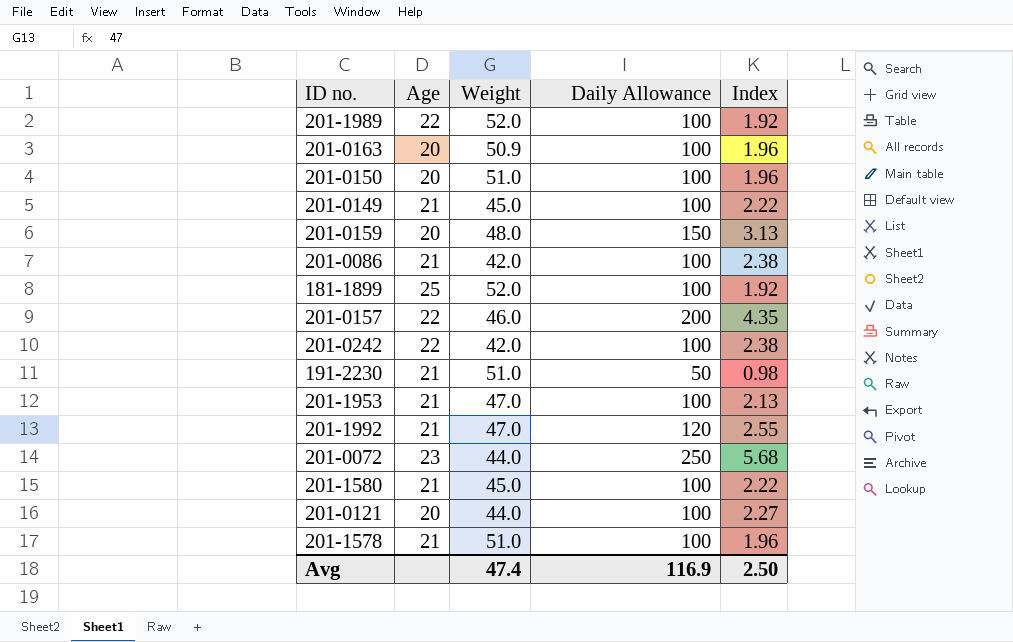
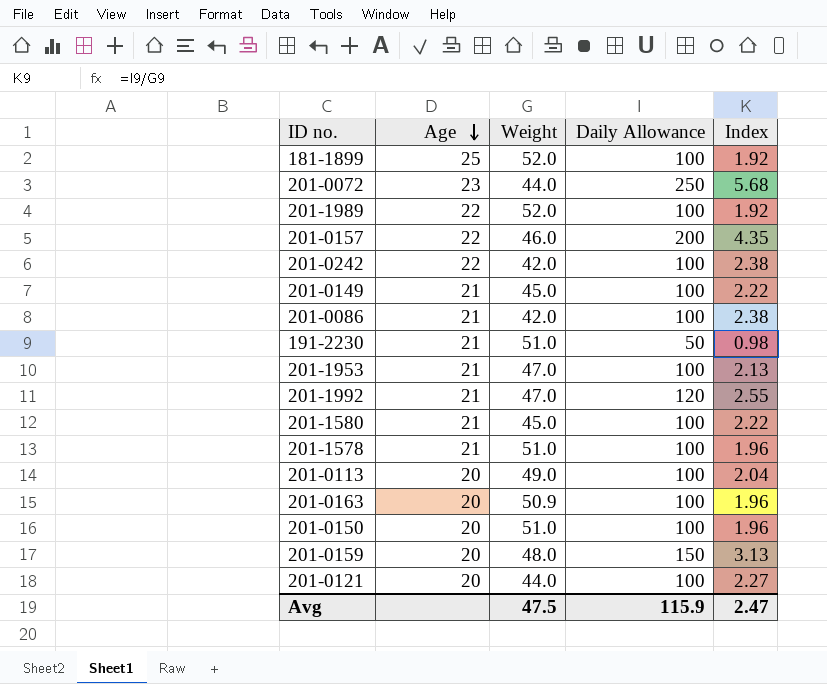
row order: none -> Age descending
row 201-0113: none -> 20 | 49.0 | 100 | 2.04
Avg | Weight: 47.4 -> 47.5
Avg | Daily Allowance: 116.9 -> 115.9
Avg | Index: 2.50 -> 2.47

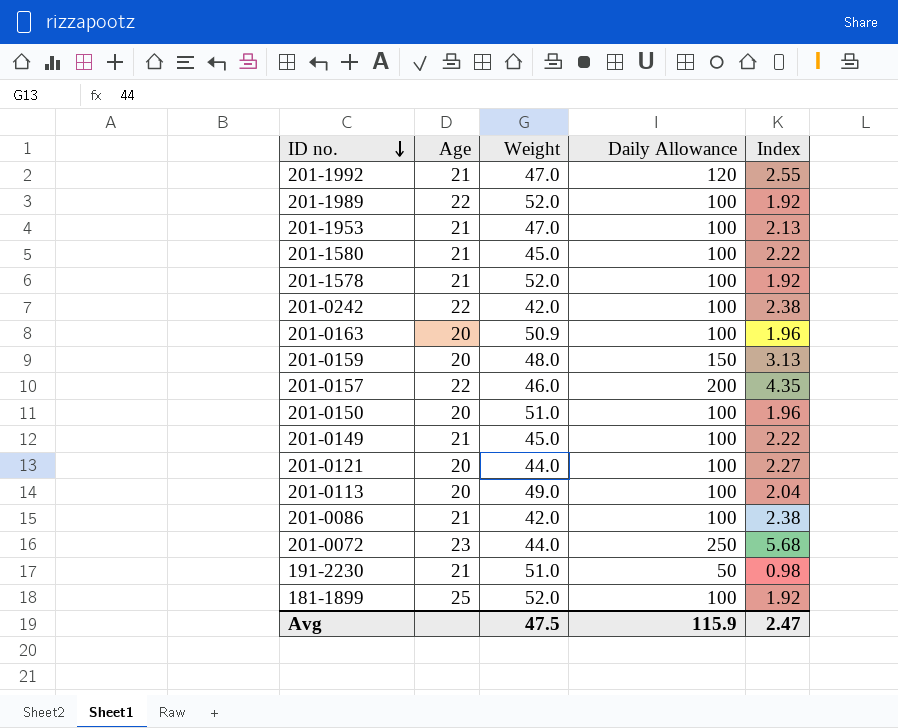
row order: Age descending -> ID no. descending
201-1578 | Weight: 51.0 -> 52.0
201-1578 | Index: 1.96 -> 1.92

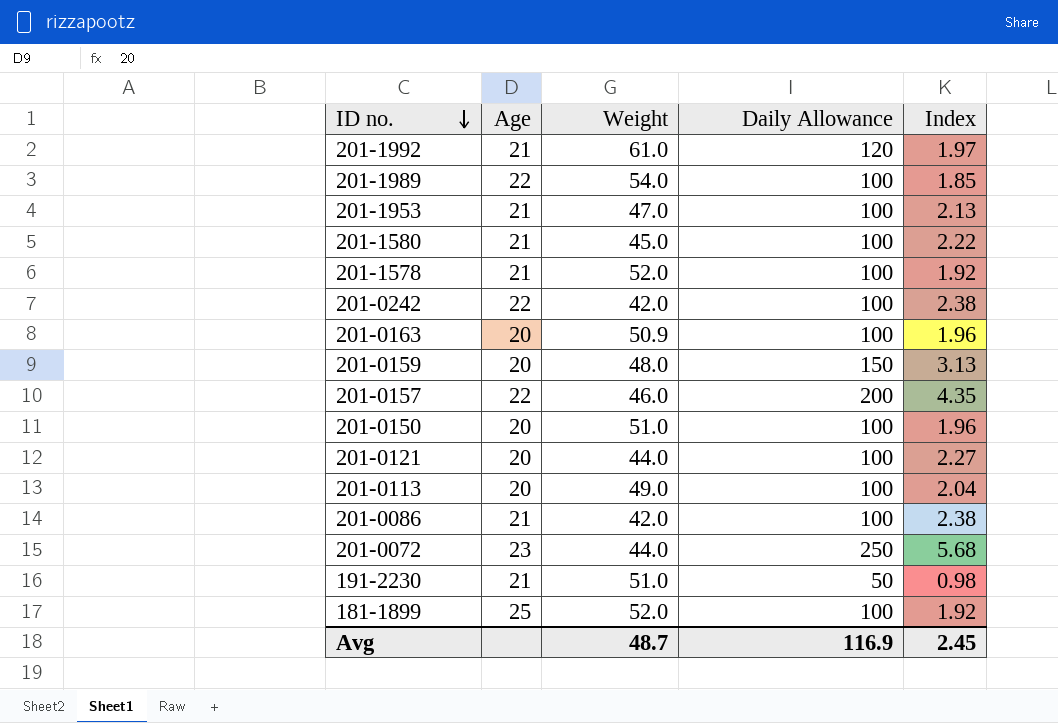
row 201-0149: 21 | 45.0 | 100 | 2.22 -> none
201-1992 | Weight: 47.0 -> 61.0
201-1992 | Index: 2.55 -> 1.97
201-1989 | Weight: 52.0 -> 54.0
201-1989 | Index: 1.92 -> 1.85
Avg | Weight: 47.5 -> 48.7
Avg | Daily Allowance: 115.9 -> 116.9
Avg | Index: 2.47 -> 2.45

